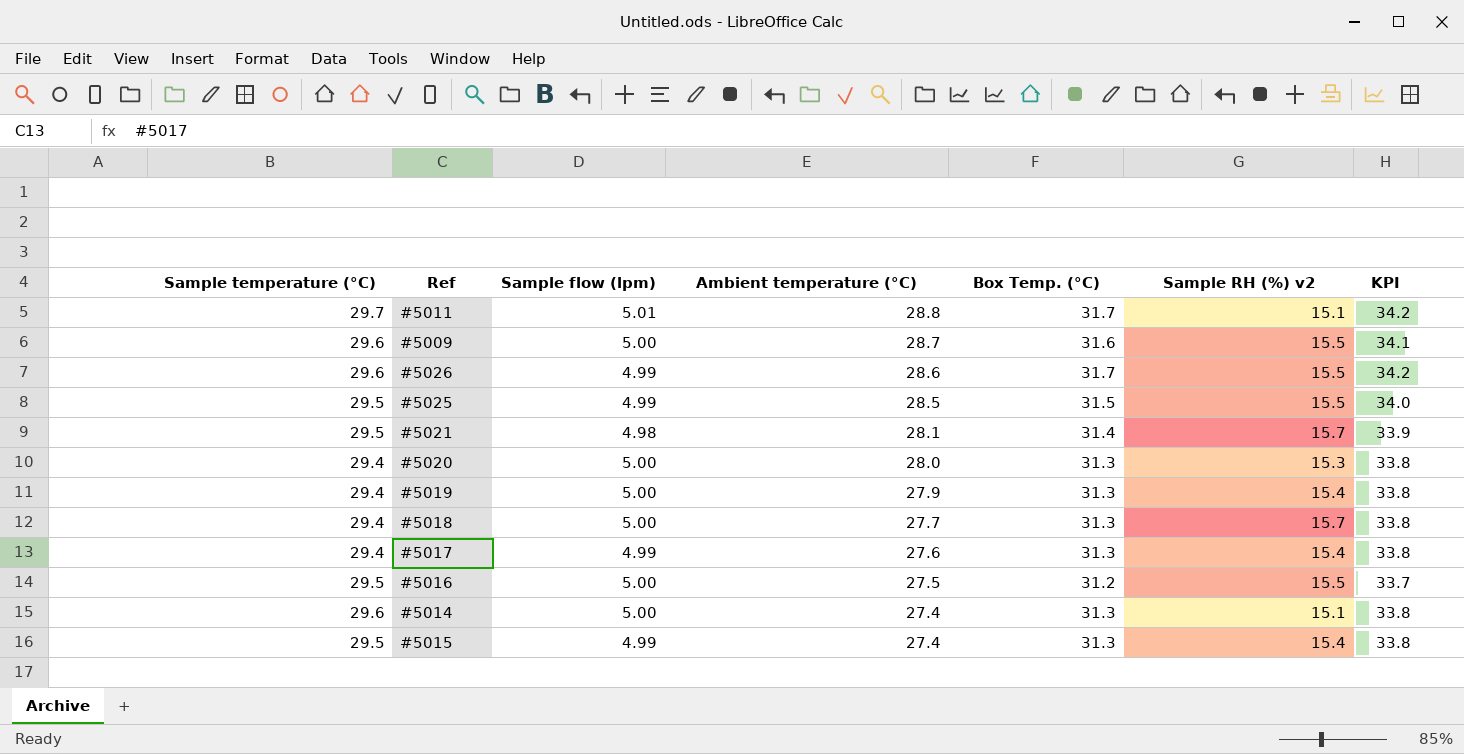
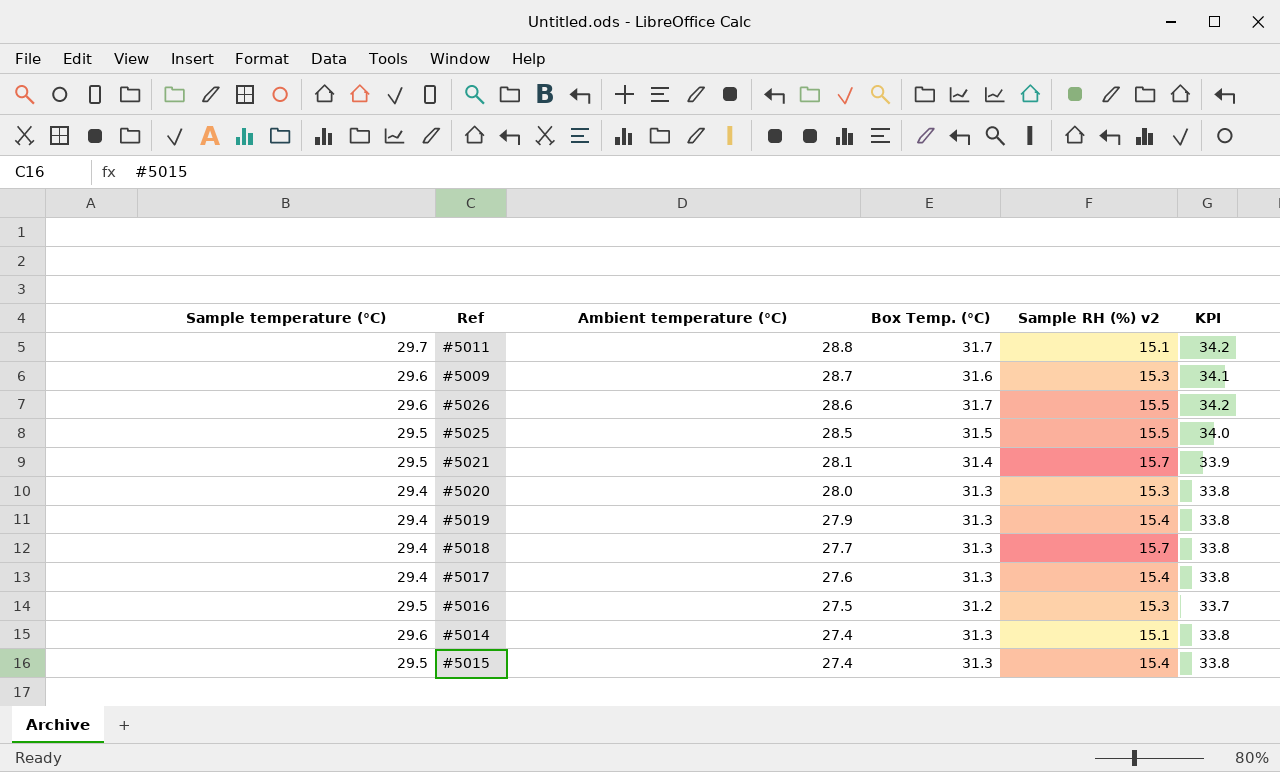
column Sample flow (lpm) | position: 3 -> none
#5009 | Sample RH (%) v2: 15.5 -> 15.3
#5016 | Sample RH (%) v2: 15.5 -> 15.3

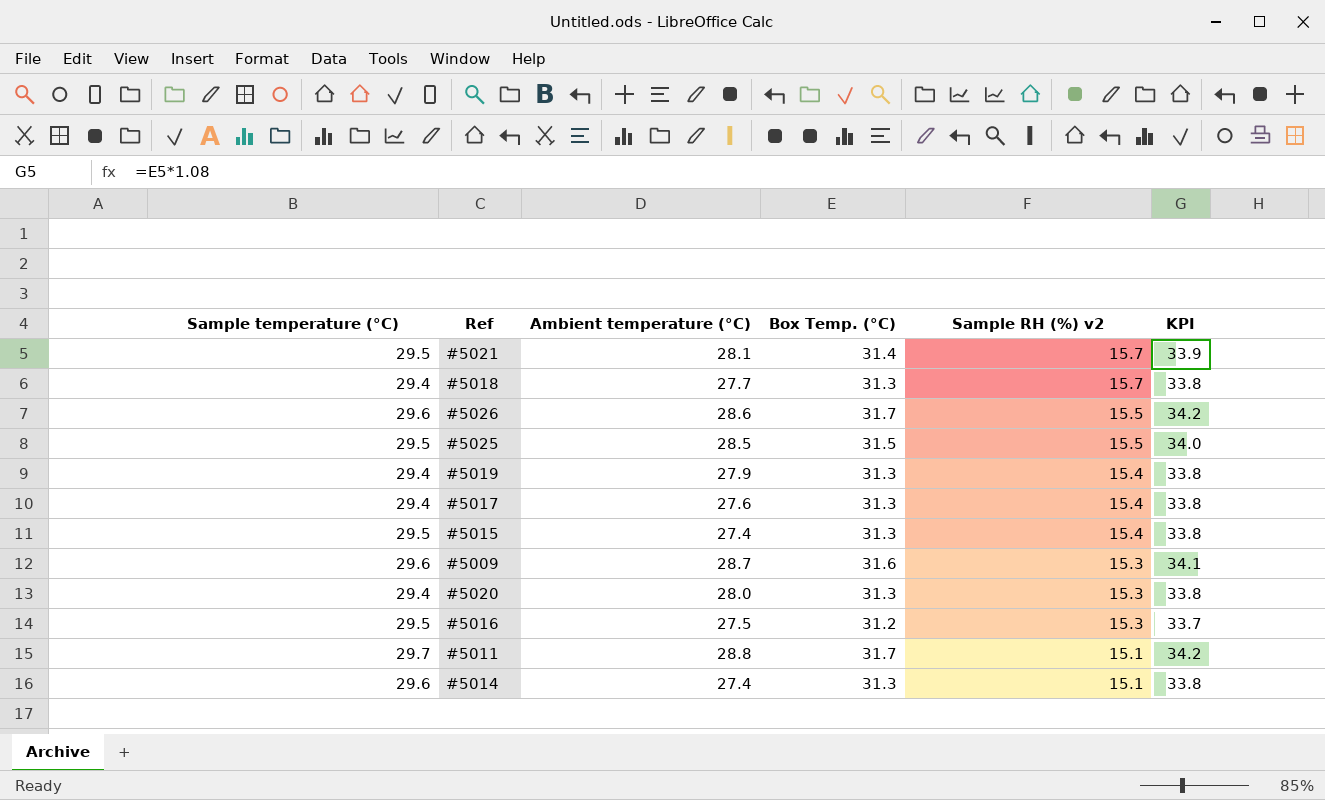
row order: Ambient temperature (°C) descending -> Sample RH (%) v2 descending

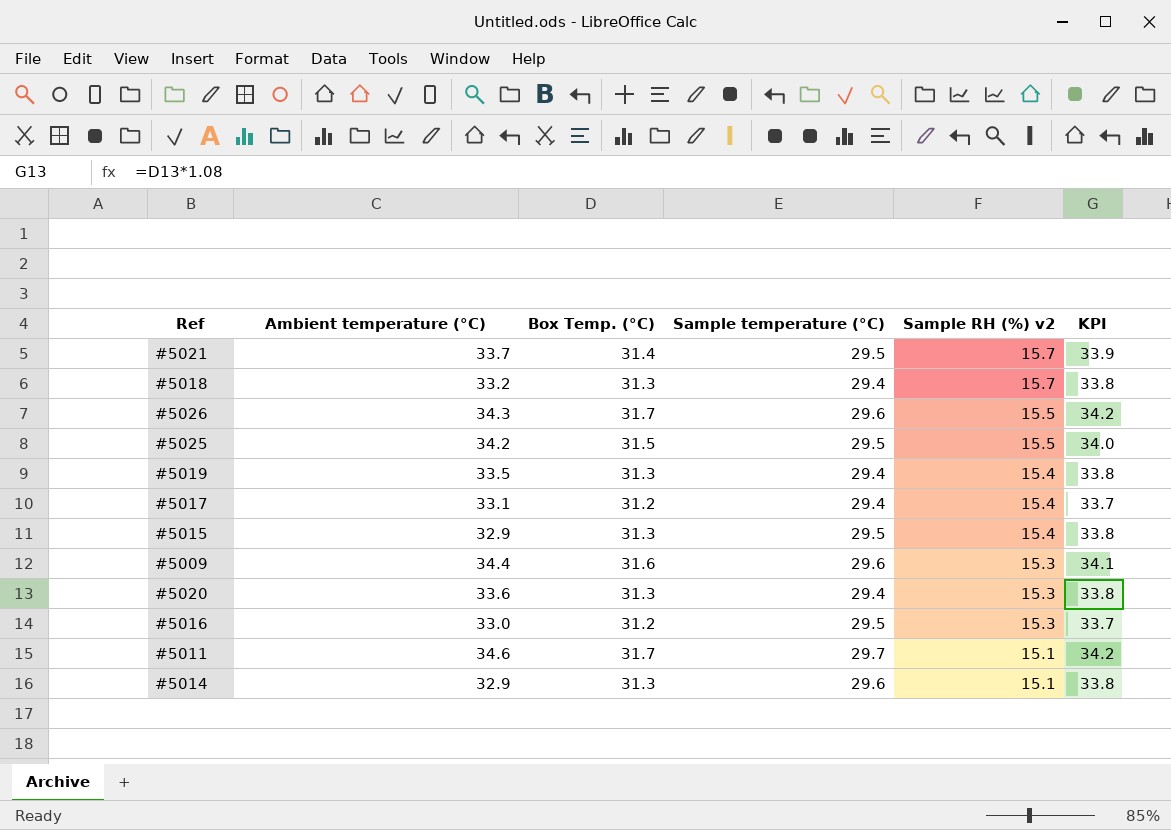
column Sample temperature (°C) | position: 1 -> 4
#5021 | Ambient temperature (°C): 28.1 -> 33.7
#5018 | Ambient temperature (°C): 27.7 -> 33.2
#5026 | Ambient temperature (°C): 28.6 -> 34.3
#5025 | Ambient temperature (°C): 28.5 -> 34.2
#5019 | Ambient temperature (°C): 27.9 -> 33.5
#5017 | Ambient temperature (°C): 27.6 -> 33.1
#5017 | Box Temp. (°C): 31.3 -> 31.2
#5017 | KPI: 33.8 -> 33.7
#5015 | Ambient temperature (°C): 27.4 -> 32.9
#5009 | Ambient temperature (°C): 28.7 -> 34.4
#5020 | Ambient temperature (°C): 28.0 -> 33.6
#5016 | Ambient temperature (°C): 27.5 -> 33.0
#5011 | Ambient temperature (°C): 28.8 -> 34.6
#5014 | Ambient temperature (°C): 27.4 -> 32.9

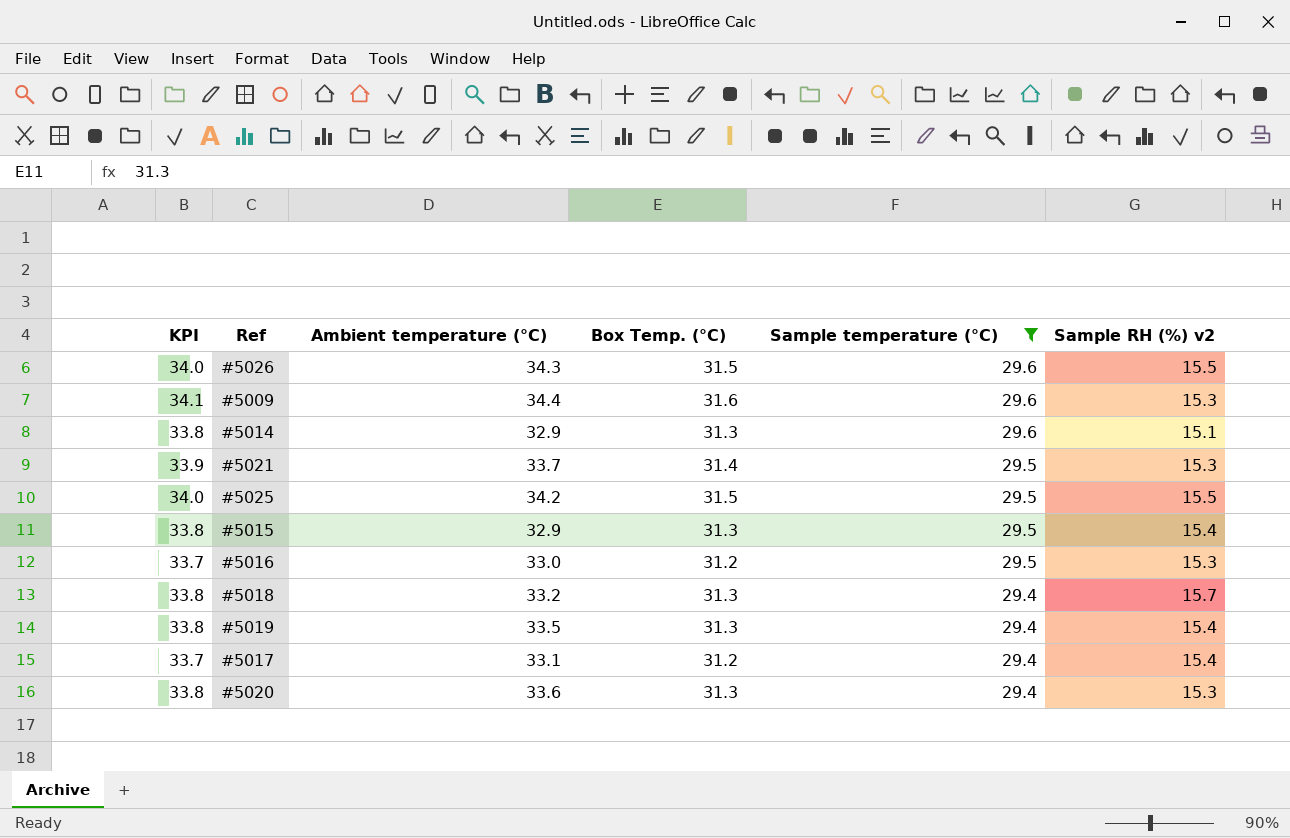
filter: none -> Sample temperature (°C) != 29.7
row order: Sample RH (%) v2 descending -> Sample temperature (°C) descending
column KPI | position: 6 -> 1
#5026 | KPI: 34.2 -> 34.0
#5026 | Box Temp. (°C): 31.7 -> 31.5
#5021 | Sample RH (%) v2: 15.7 -> 15.3

